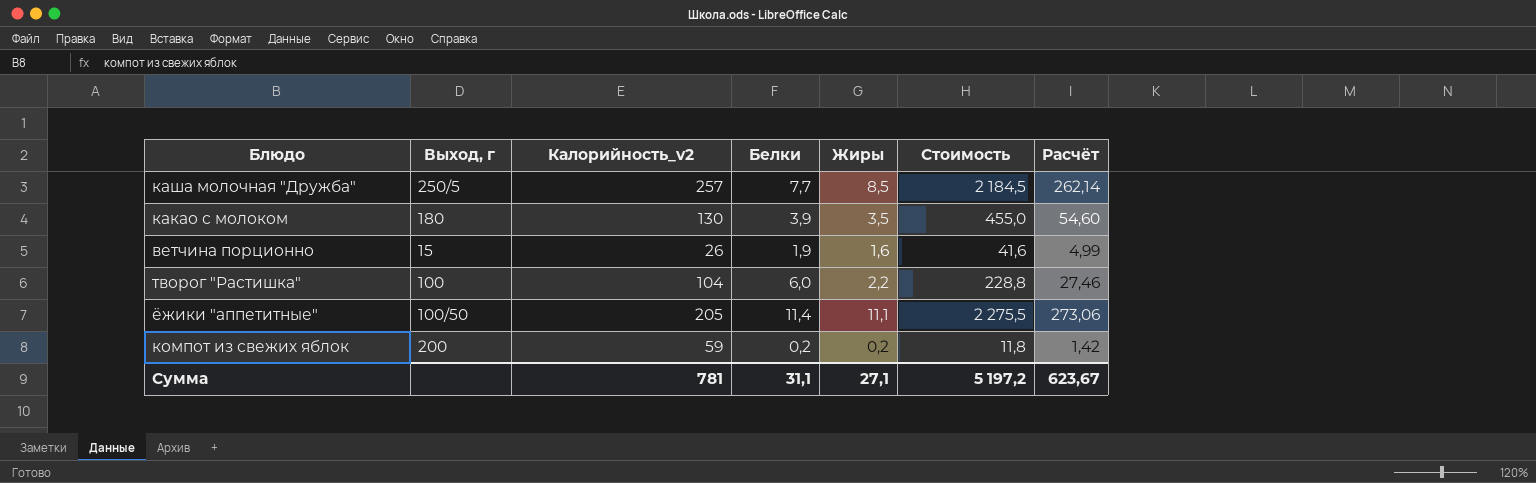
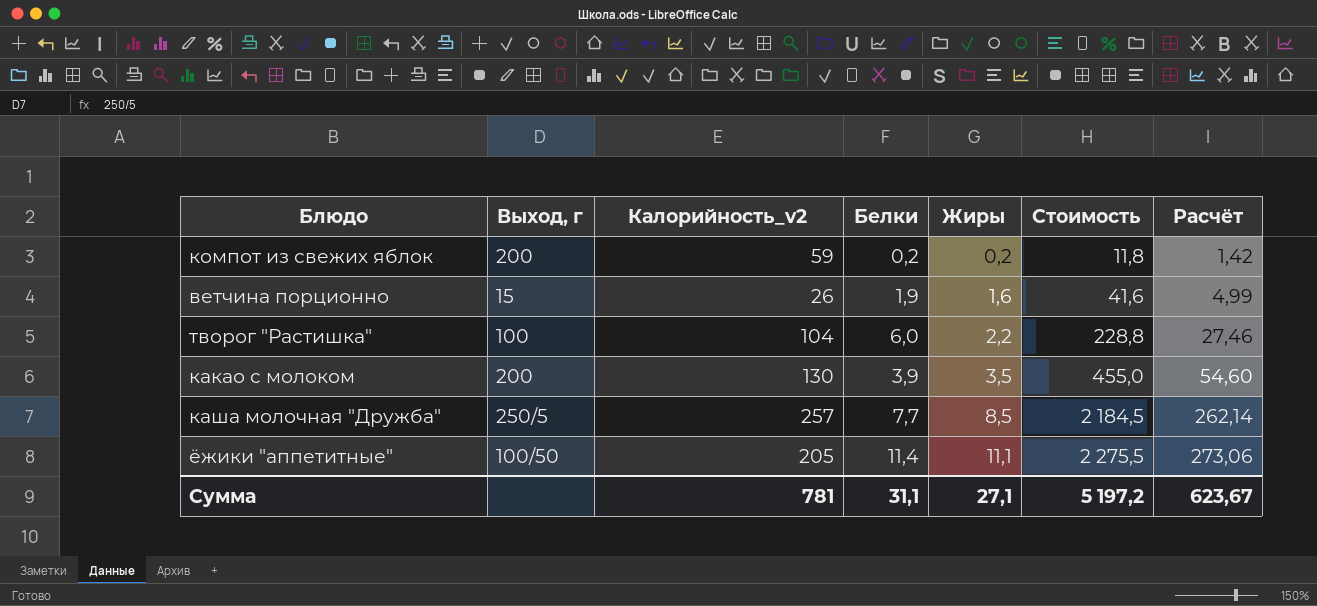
row order: none -> Жиры ascending
какао с молоком | Выход, г: 180 -> 200

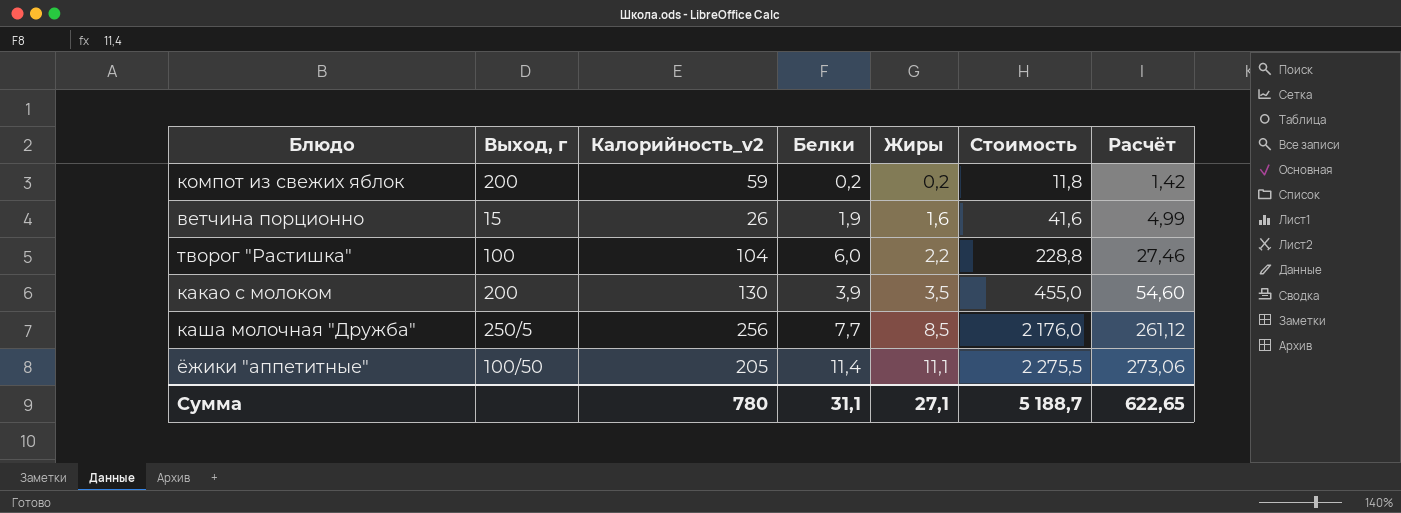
каша молочная "Дружба" | Калорийность_v2: 257 -> 256
каша молочная "Дружба" | Стоимость: 2 184,5 -> 2 176,0
каша молочная "Дружба" | Расчёт: 262,14 -> 261,12
Сумма | Калорийность_v2: 781 -> 780
Сумма | Стоимость: 5 197,2 -> 5 188,7
Сумма | Расчёт: 623,67 -> 622,65

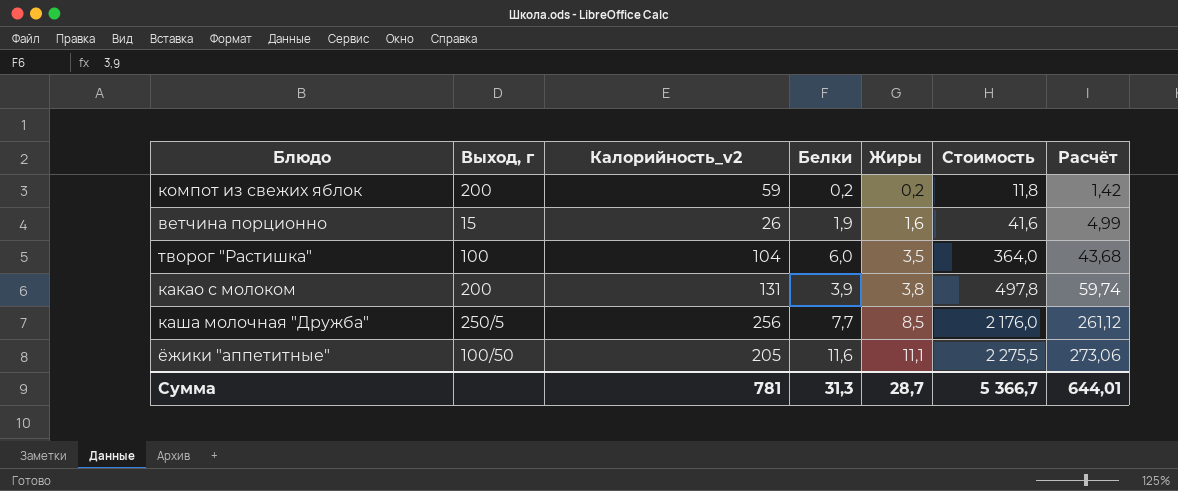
творог "Растишка" | Жиры: 2,2 -> 3,5
творог "Растишка" | Стоимость: 228,8 -> 364,0
творог "Растишка" | Расчёт: 27,46 -> 43,68
какао с молоком | Калорийность_v2: 130 -> 131
какао с молоком | Жиры: 3,5 -> 3,8
какао с молоком | Стоимость: 455,0 -> 497,8
какао с молоком | Расчёт: 54,60 -> 59,74
ёжики "аппетитные" | Белки: 11,4 -> 11,6
Сумма | Калорийность_v2: 780 -> 781
Сумма | Белки: 31,1 -> 31,3
Сумма | Жиры: 27,1 -> 28,7
Сумма | Стоимость: 5 188,7 -> 5 366,7
Сумма | Расчёт: 622,65 -> 644,01

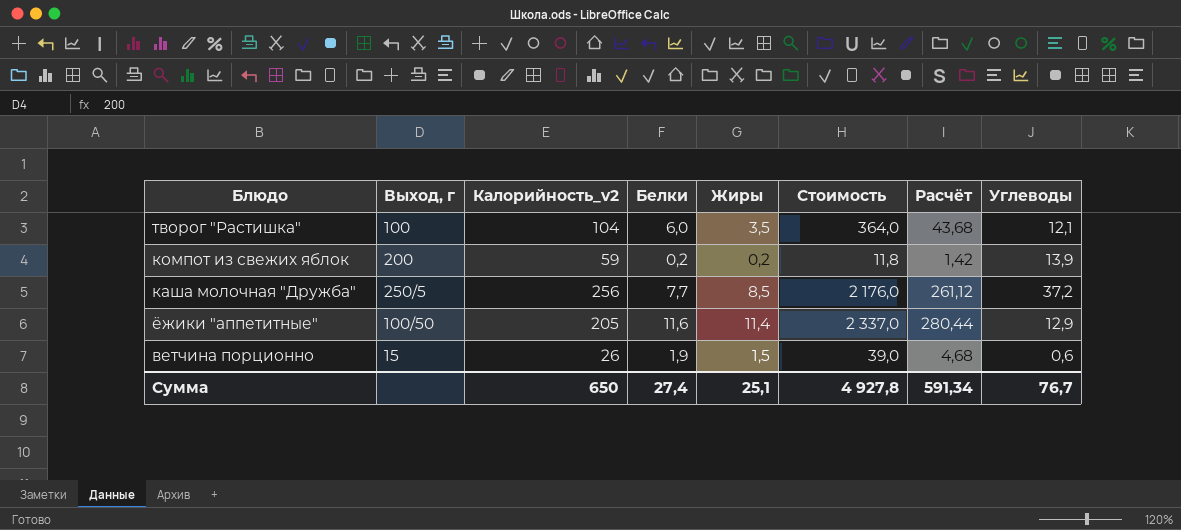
row order: Жиры ascending -> Блюдо descending
column Углеводы | position: none -> 8
row какао с молоком: 200 | 131 | 3,9 | 3,8 | 497,8 | 59,74 -> none
ёжики "аппетитные" | Жиры: 11,1 -> 11,4
ёжики "аппетитные" | Стоимость: 2 275,5 -> 2 337,0
ёжики "аппетитные" | Расчёт: 273,06 -> 280,44
ветчина порционно | Жиры: 1,6 -> 1,5
ветчина порционно | Стоимость: 41,6 -> 39,0
ветчина порционно | Расчёт: 4,99 -> 4,68
Сумма | Калорийность_v2: 781 -> 650
Сумма | Белки: 31,3 -> 27,4
Сумма | Жиры: 28,7 -> 25,1
Сумма | Стоимость: 5 366,7 -> 4 927,8
Сумма | Расчёт: 644,01 -> 591,34

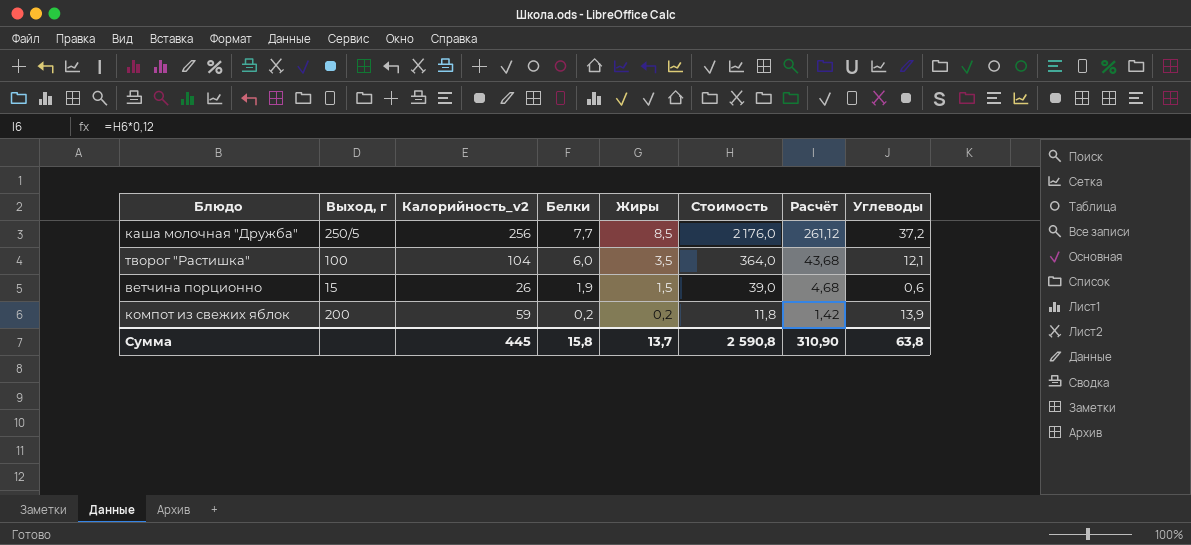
row order: Блюдо descending -> Белки descending
row ёжики "аппетитные": 100/50 | 205 | 11,6 | 11,4 | 2 337,0 | 280,44 | 12,9 -> none
Сумма | Калорийность_v2: 650 -> 445
Сумма | Белки: 27,4 -> 15,8
Сумма | Жиры: 25,1 -> 13,7
Сумма | Стоимость: 4 927,8 -> 2 590,8
Сумма | Расчёт: 591,34 -> 310,90
Сумма | Углеводы: 76,7 -> 63,8

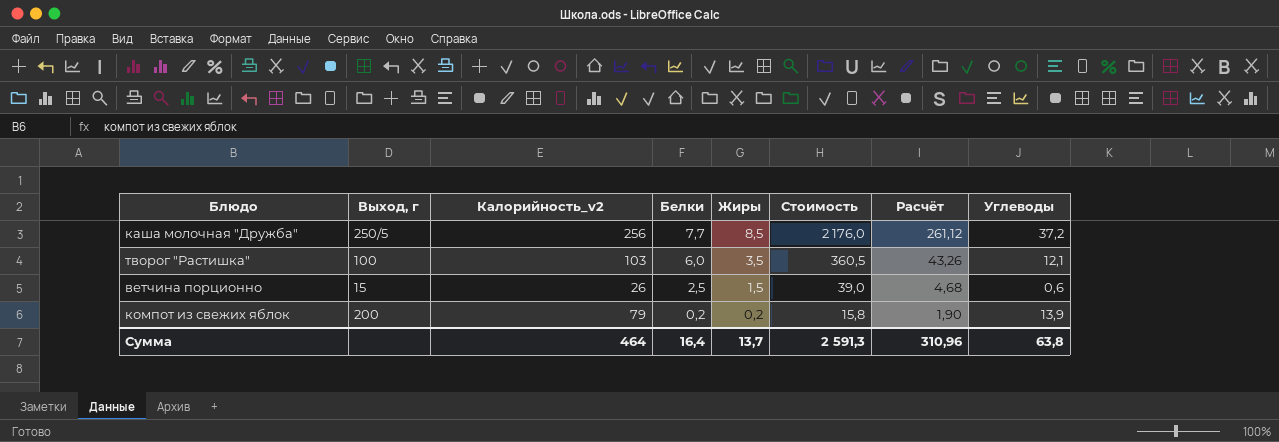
творог "Растишка" | Калорийность_v2: 104 -> 103
творог "Растишка" | Стоимость: 364,0 -> 360,5
творог "Растишка" | Расчёт: 43,68 -> 43,26
ветчина порционно | Белки: 1,9 -> 2,5
компот из свежих яблок | Калорийность_v2: 59 -> 79
компот из свежих яблок | Стоимость: 11,8 -> 15,8
компот из свежих яблок | Расчёт: 1,42 -> 1,90
Сумма | Калорийность_v2: 445 -> 464
Сумма | Белки: 15,8 -> 16,4
Сумма | Стоимость: 2 590,8 -> 2 591,3
Сумма | Расчёт: 310,90 -> 310,96

